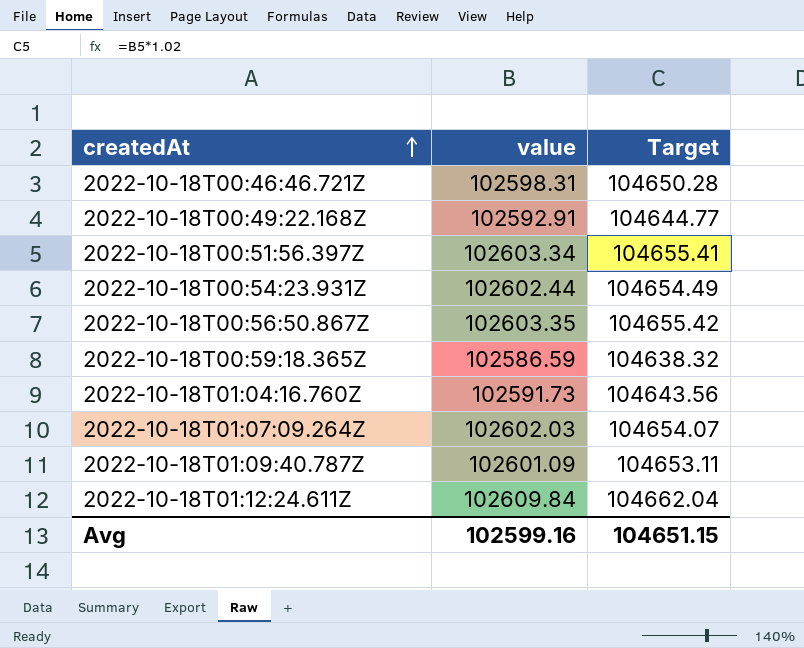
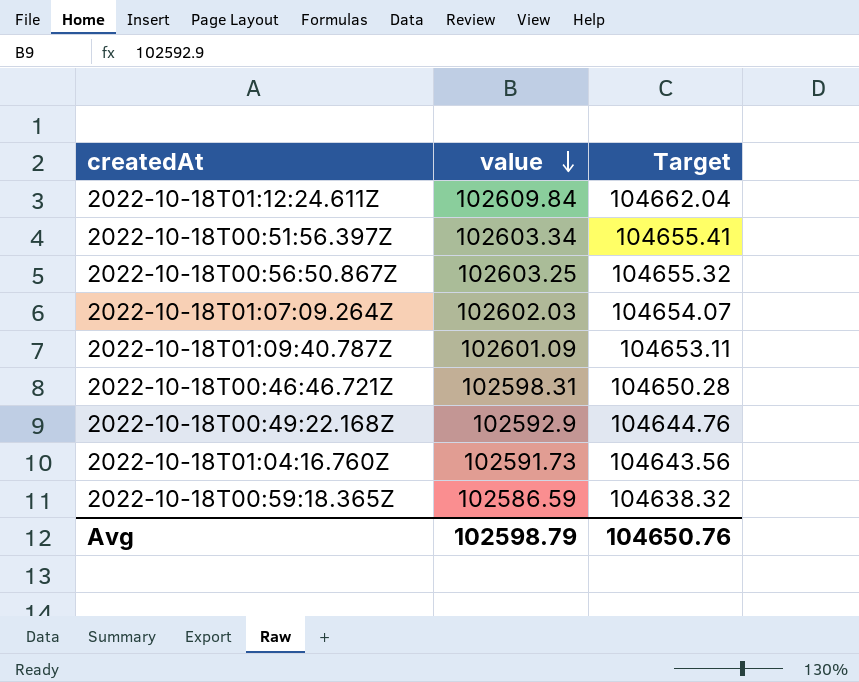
row order: createdAt ascending -> value descending
row 2022-10-18T00:54:23.931Z: 102602.44 | 104654.49 -> none
2022-10-18T00:56:50.867Z | value: 102603.35 -> 102603.25
2022-10-18T00:56:50.867Z | Target: 104655.42 -> 104655.32
2022-10-18T00:49:22.168Z | value: 102592.91 -> 102592.9
2022-10-18T00:49:22.168Z | Target: 104644.77 -> 104644.76
Avg | value: 102599.16 -> 102598.79
Avg | Target: 104651.15 -> 104650.76

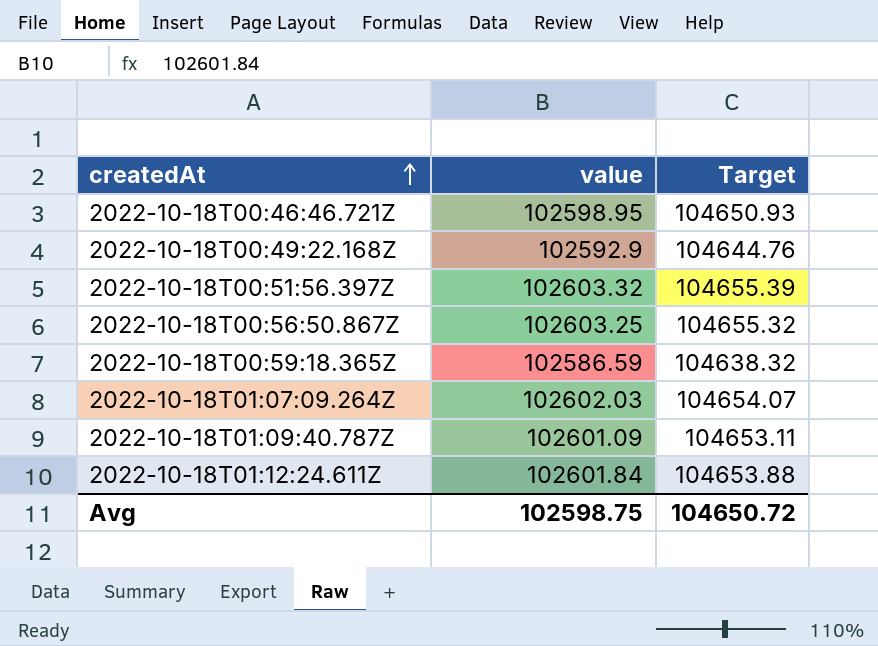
row order: value descending -> createdAt ascending
row 2022-10-18T01:04:16.760Z: 102591.73 | 104643.56 -> none
2022-10-18T00:46:46.721Z | value: 102598.31 -> 102598.95
2022-10-18T00:46:46.721Z | Target: 104650.28 -> 104650.93
2022-10-18T00:51:56.397Z | value: 102603.34 -> 102603.32
2022-10-18T00:51:56.397Z | Target: 104655.41 -> 104655.39
2022-10-18T01:12:24.611Z | value: 102609.84 -> 102601.84
2022-10-18T01:12:24.611Z | Target: 104662.04 -> 104653.88
Avg | value: 102598.79 -> 102598.75
Avg | Target: 104650.76 -> 104650.72

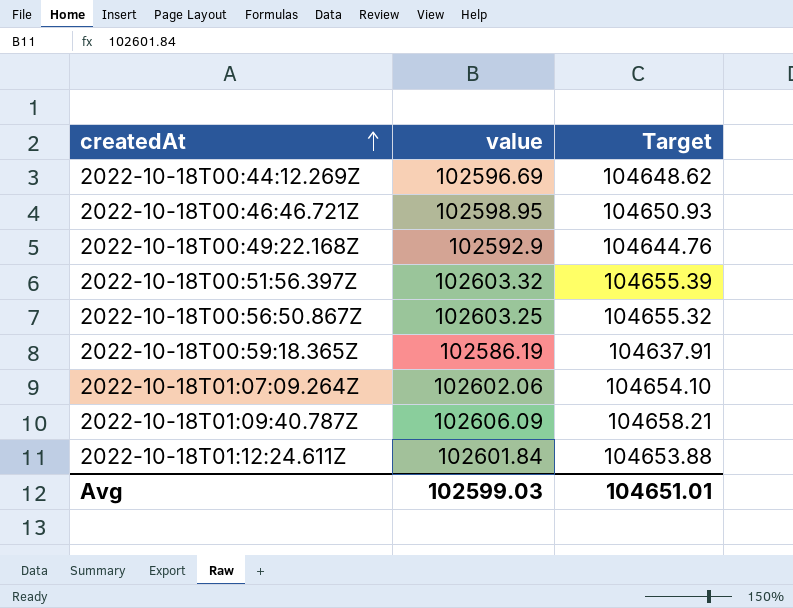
row 2022-10-18T00:44:12.269Z: none -> 102596.69 | 104648.62
2022-10-18T00:59:18.365Z | value: 102586.59 -> 102586.19
2022-10-18T00:59:18.365Z | Target: 104638.32 -> 104637.91
2022-10-18T01:07:09.264Z | value: 102602.03 -> 102602.06
2022-10-18T01:07:09.264Z | Target: 104654.07 -> 104654.10
2022-10-18T01:09:40.787Z | value: 102601.09 -> 102606.09
2022-10-18T01:09:40.787Z | Target: 104653.11 -> 104658.21
Avg | value: 102598.75 -> 102599.03
Avg | Target: 104650.72 -> 104651.01

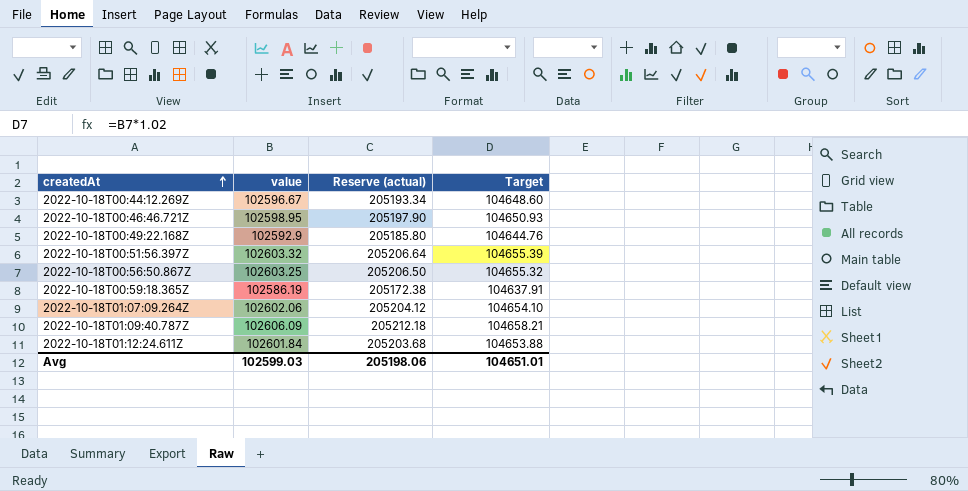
column Reserve (actual) | formula: none -> [value] * 2
2022-10-18T00:44:12.269Z | value: 102596.69 -> 102596.67
2022-10-18T00:44:12.269Z | Target: 104648.62 -> 104648.60

